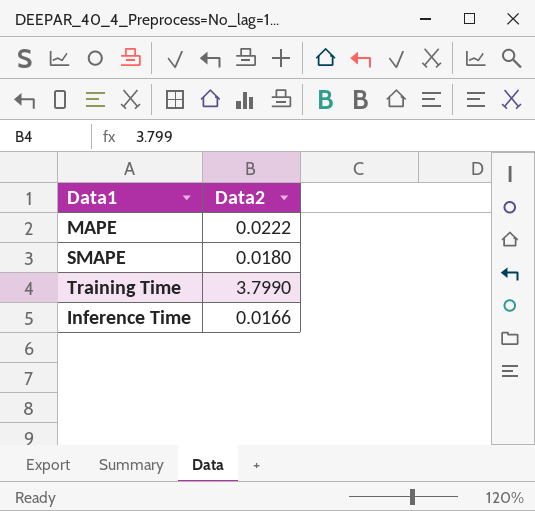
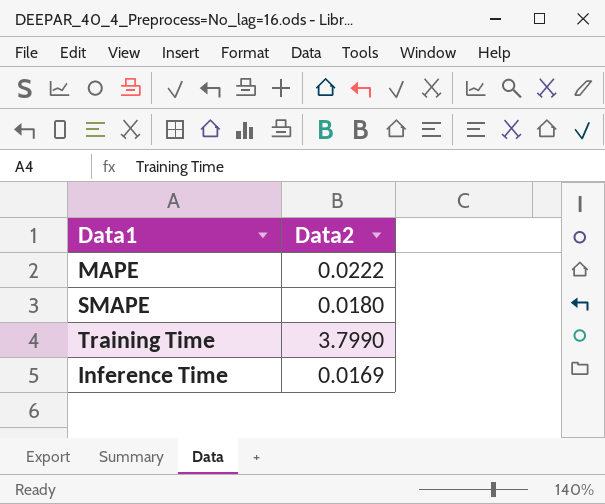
Inference Time | Data2: 0.0166 -> 0.0169

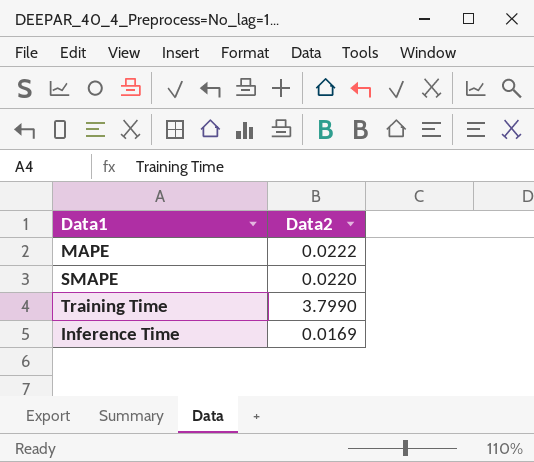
SMAPE | Data2: 0.0180 -> 0.0220

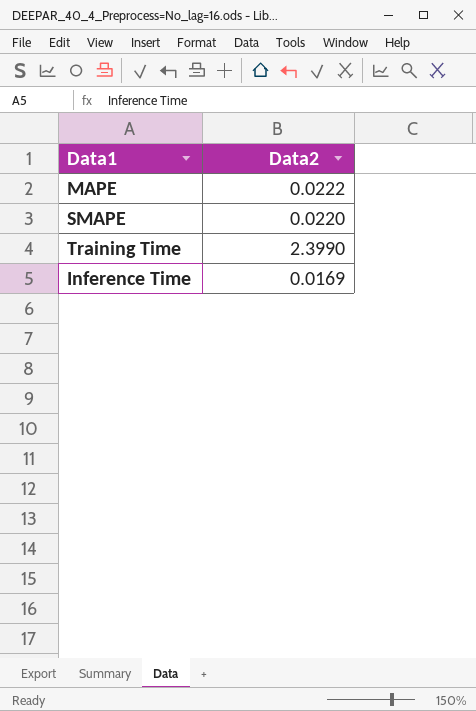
Training Time | Data2: 3.7990 -> 2.3990

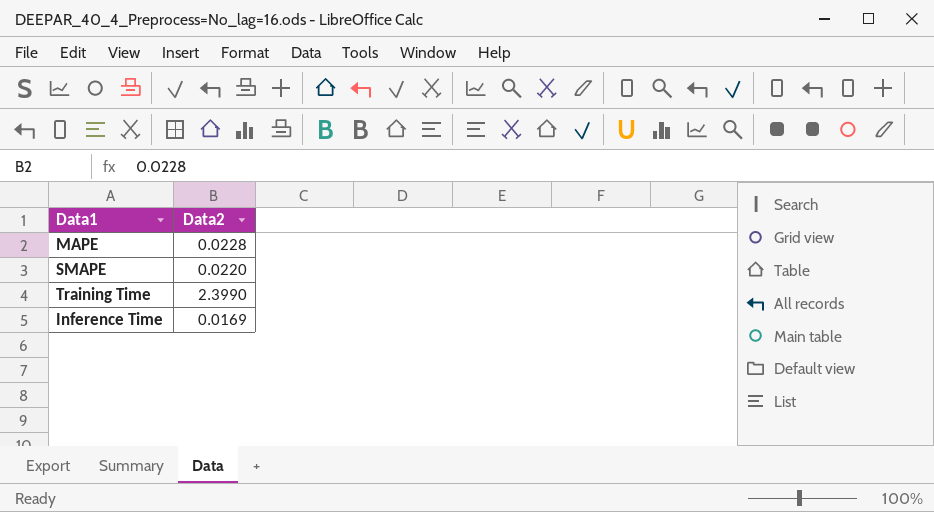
MAPE | Data2: 0.0222 -> 0.0228

